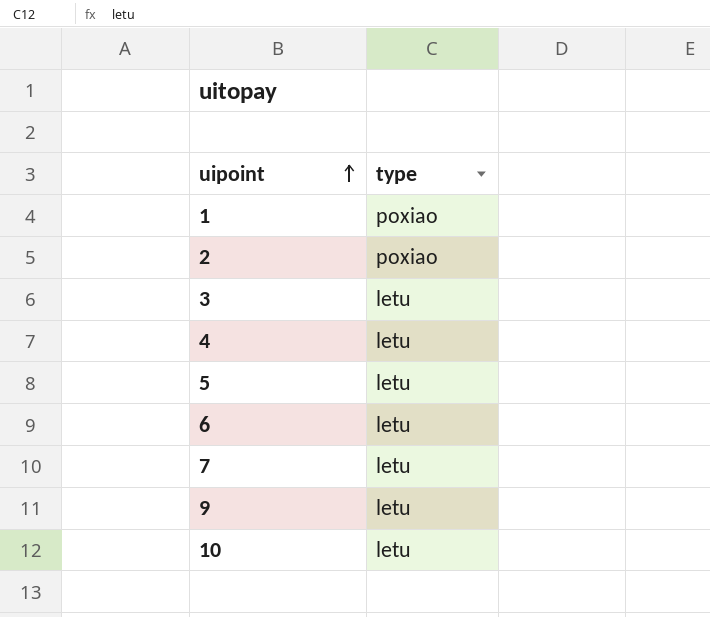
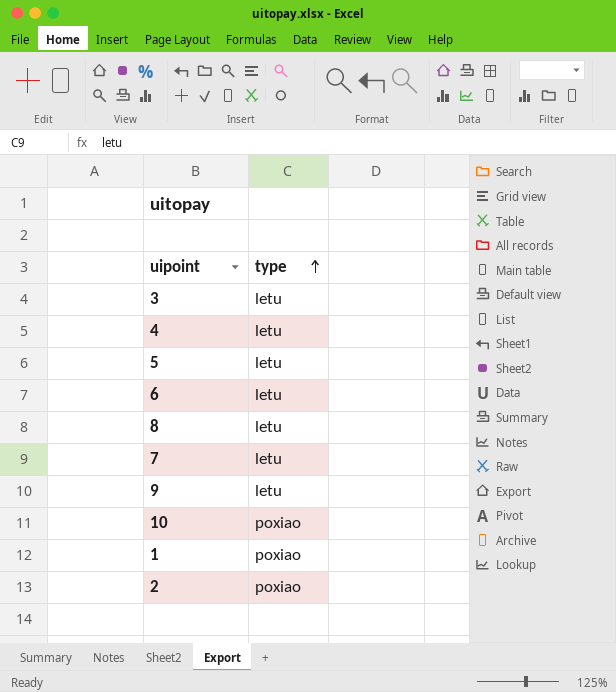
row order: uipoint ascending -> type ascending
row 8: none -> letu
10 | type: letu -> poxiao

